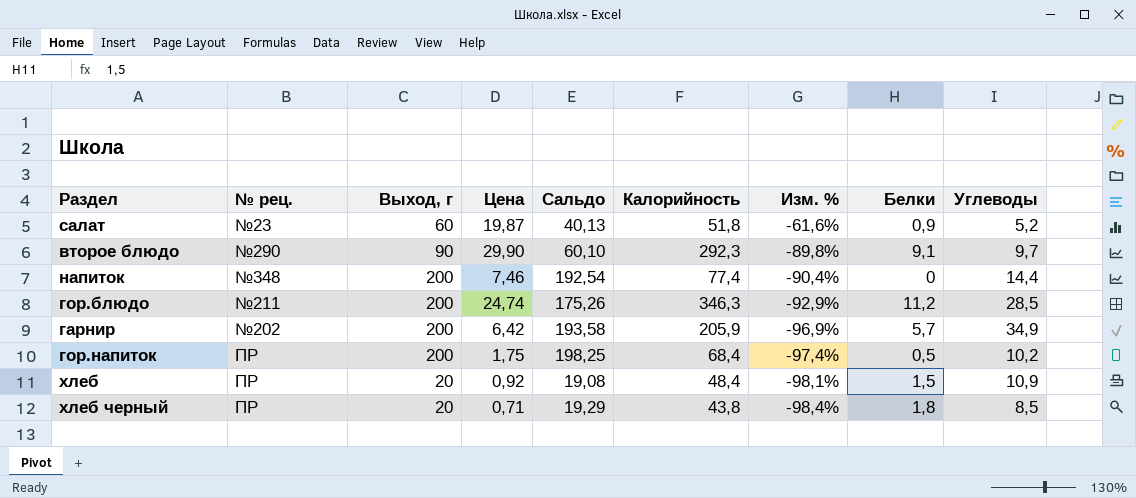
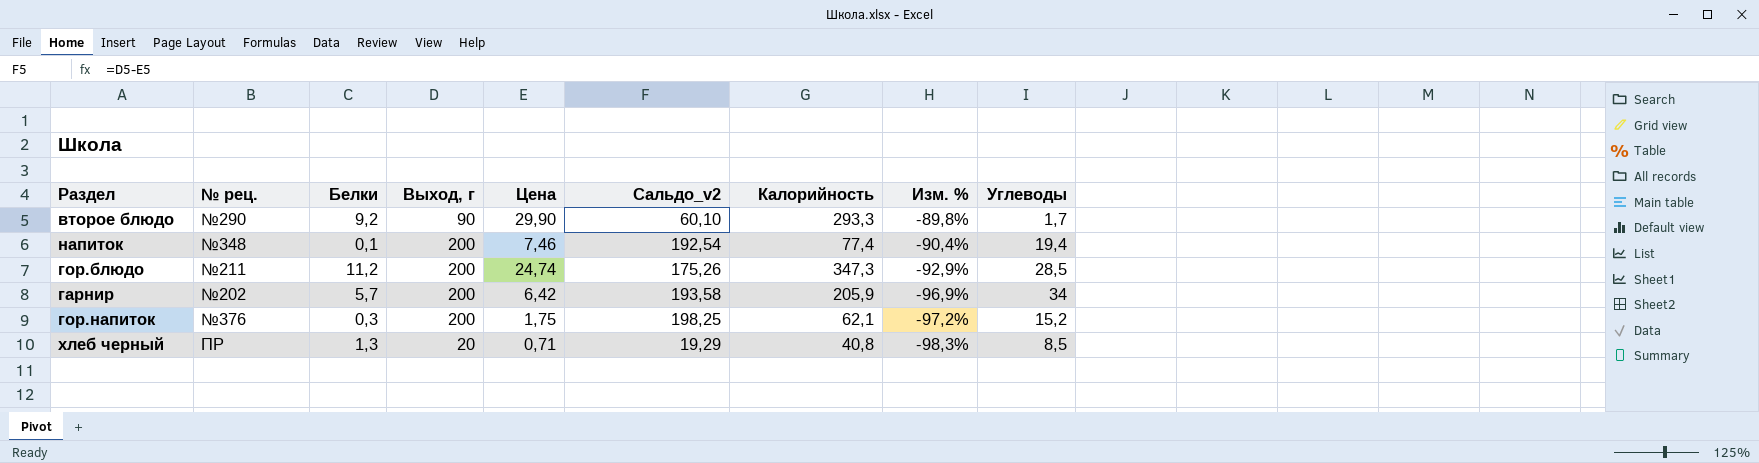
column Белки | position: 8 -> 3
column name: Сальдо -> Сальдо_v2
row салат: №23 | 60 | 19,87 | 40,13 | 51,8 | -61,6% | 0,9 | 5,2 -> none
row хлеб: ПР | 20 | 0,92 | 19,08 | 48,4 | -98,1% | 1,5 | 10,9 -> none
второе блюдо | Белки: 9,1 -> 9,2
второе блюдо | Калорийность: 292,3 -> 293,3
второе блюдо | Углеводы: 9,7 -> 1,7
напиток | Белки: 0 -> 0,1
напиток | Углеводы: 14,4 -> 19,4
гор.блюдо | Калорийность: 346,3 -> 347,3
гарнир | Углеводы: 34,9 -> 34
гор.напиток | № рец.: ПР -> №376
гор.напиток | Белки: 0,5 -> 0,3
гор.напиток | Калорийность: 68,4 -> 62,1
гор.напиток | Изм. %: -97,4% -> -97,2%
гор.напиток | Углеводы: 10,2 -> 15,2
хлеб черный | Белки: 1,8 -> 1,3
хлеб черный | Калорийность: 43,8 -> 40,8
хлеб черный | Изм. %: -98,4% -> -98,3%

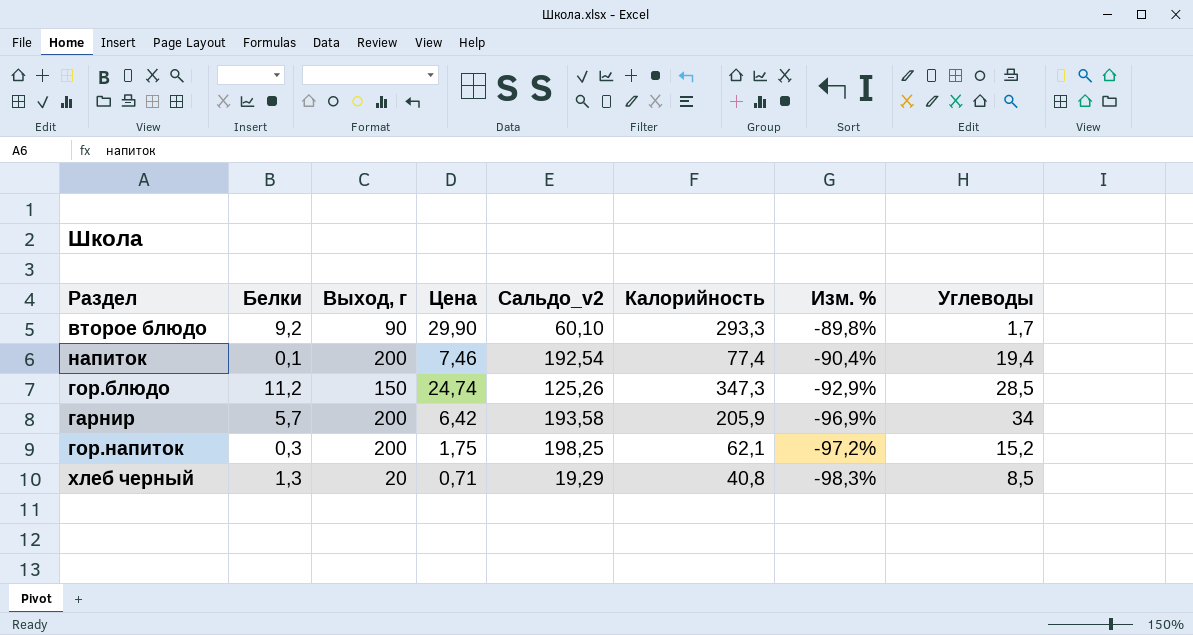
column № рец. | position: 2 -> none
гор.блюдо | Выход, г: 200 -> 150
гор.блюдо | Сальдо_v2: 175,26 -> 125,26

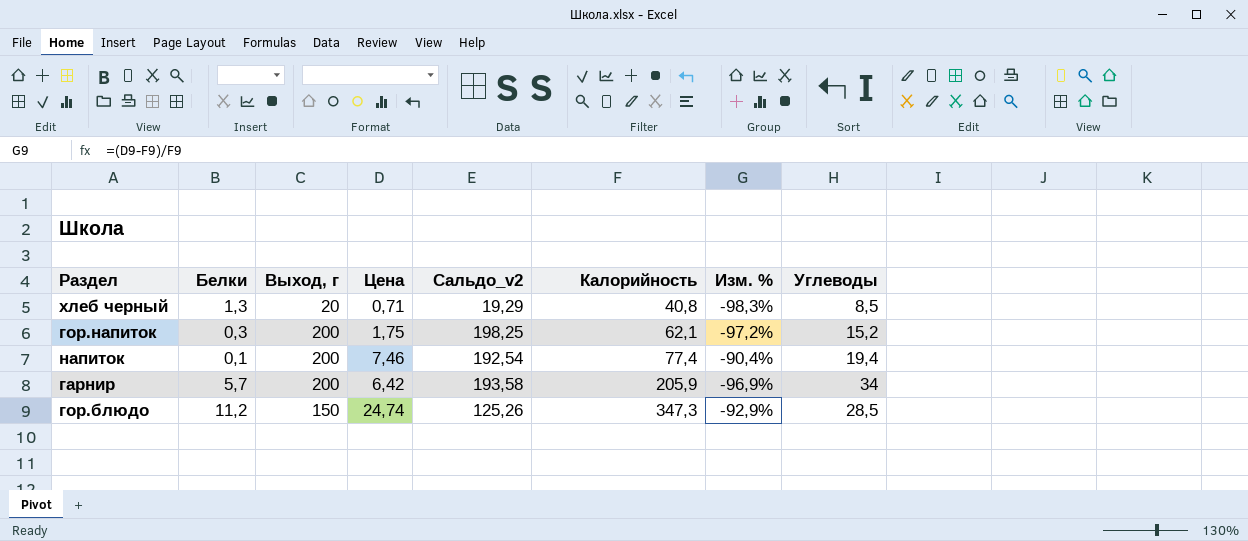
row order: Изм. % descending -> Калорийность ascending
row второе блюдо: 9,2 | 90 | 29,90 | 60,10 | 293,3 | -89,8% | 1,7 -> none

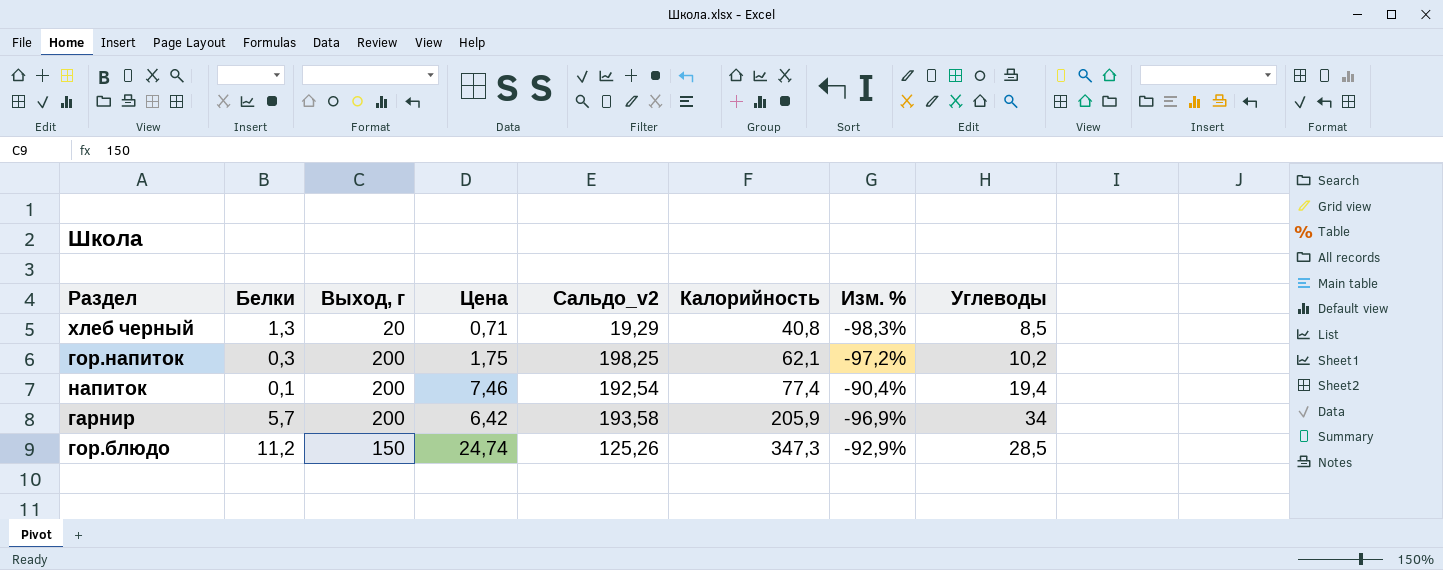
гор.напиток | Углеводы: 15,2 -> 10,2

